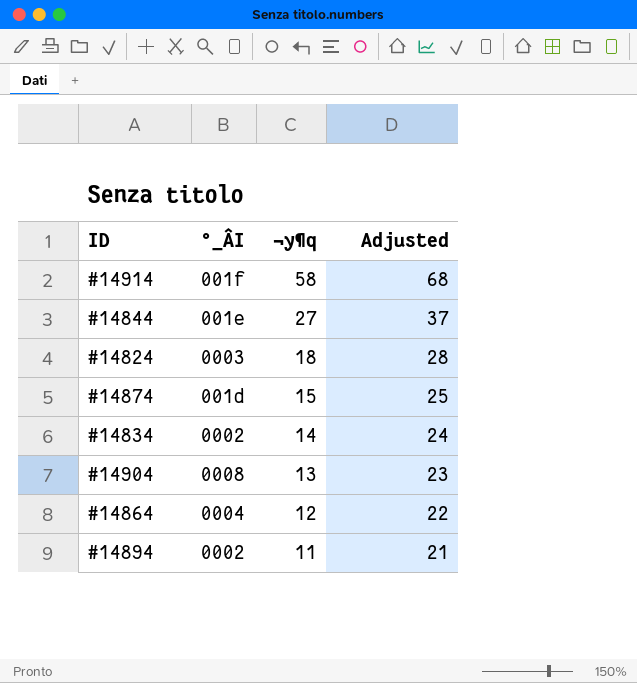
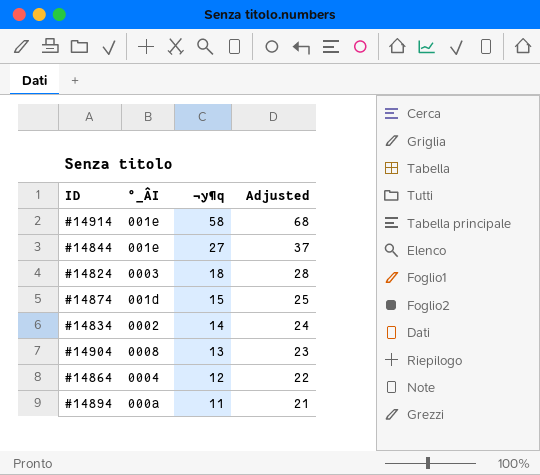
#14914 | °_ÂI: 001f -> 001e
#14894 | °_ÂI: 0002 -> 000a

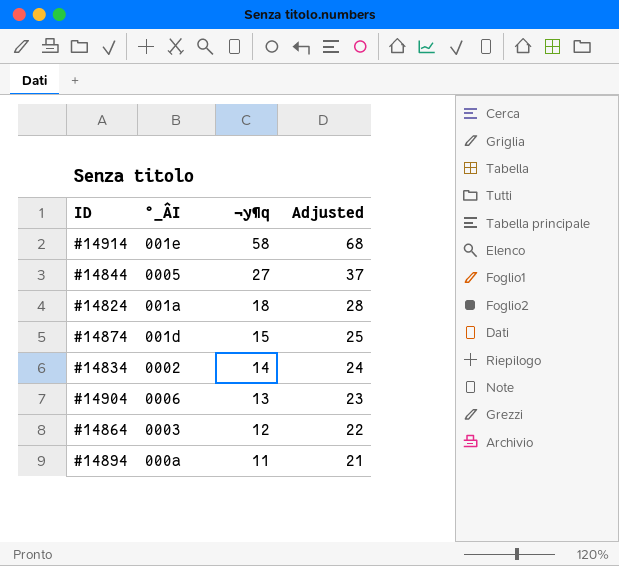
#14844 | °_ÂI: 001e -> 0005
#14824 | °_ÂI: 0003 -> 001a
#14904 | °_ÂI: 0008 -> 0006
#14864 | °_ÂI: 0004 -> 0003

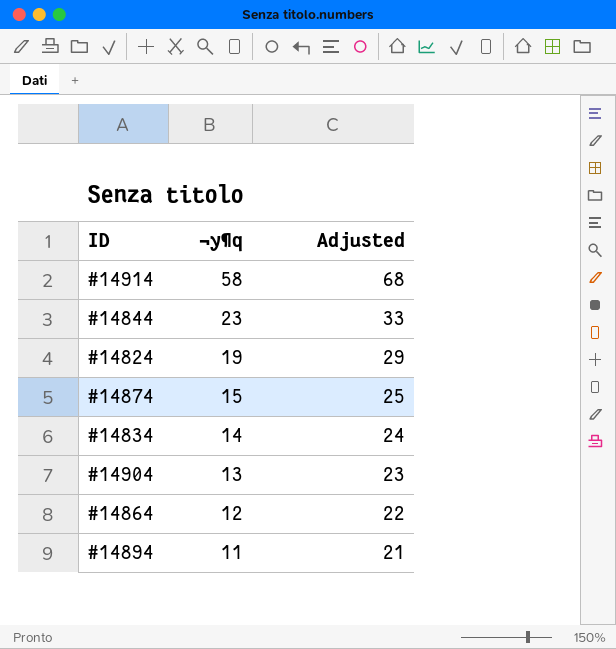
column °_ÂI | position: 2 -> none
#14844 | ¬y¶q: 27 -> 23
#14844 | Adjusted: 37 -> 33
#14824 | ¬y¶q: 18 -> 19
#14824 | Adjusted: 28 -> 29

